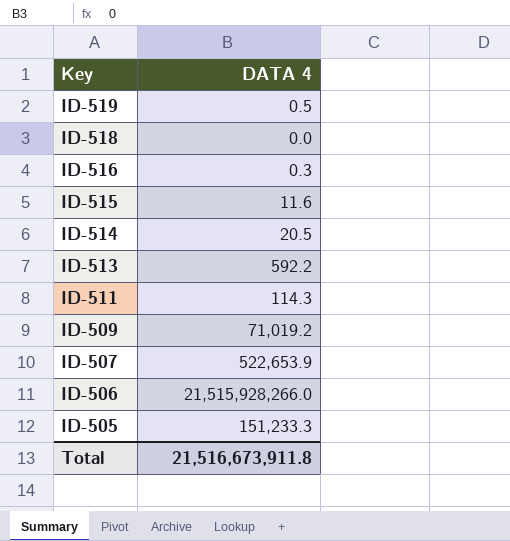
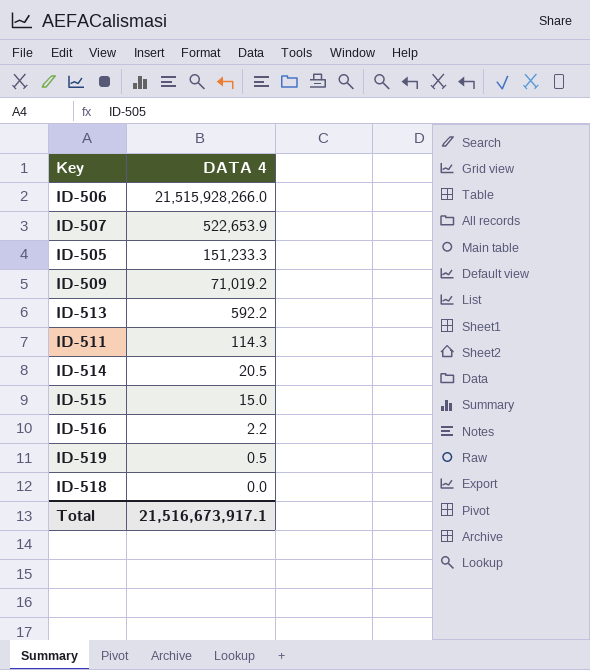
row order: Key descending -> DATA 4 descending
ID-515 | DATA 4: 11.6 -> 15.0
ID-516 | DATA 4: 0.3 -> 2.2
Total | DATA 4: 21,516,673,911.8 -> 21,516,673,917.1

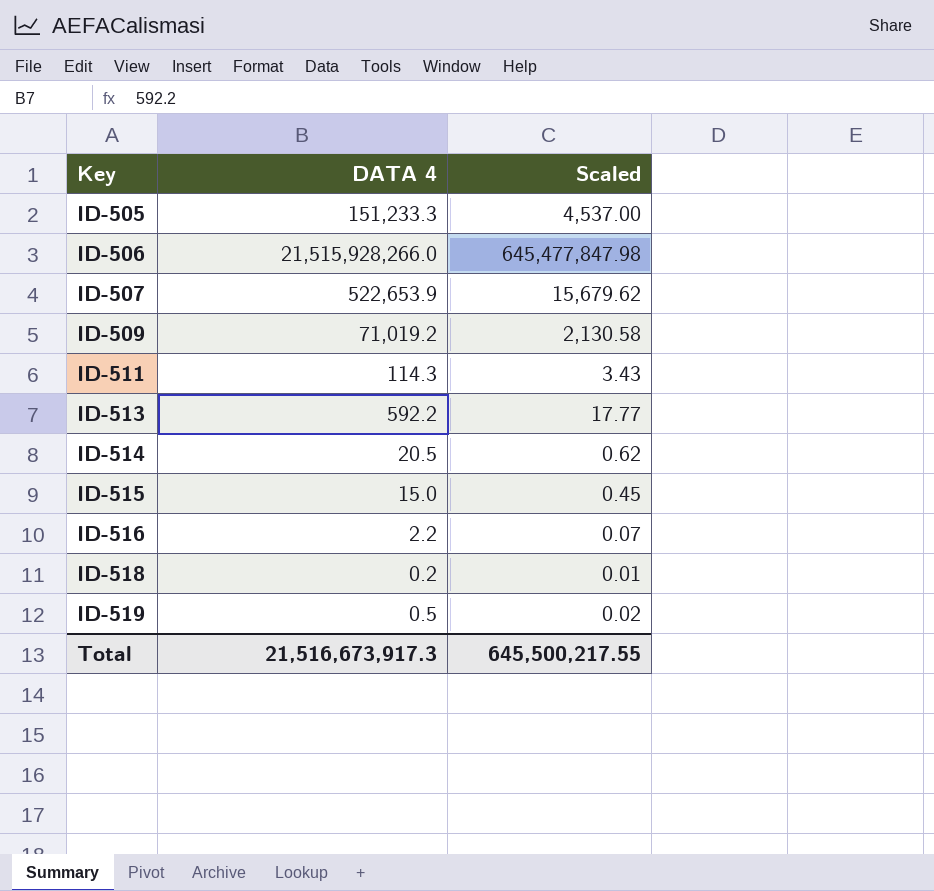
row order: DATA 4 descending -> Key ascending
column Scaled | formula: none -> [DATA 4] * 0.03
ID-518 | DATA 4: 0.0 -> 0.2
Total | DATA 4: 21,516,673,917.1 -> 21,516,673,917.3

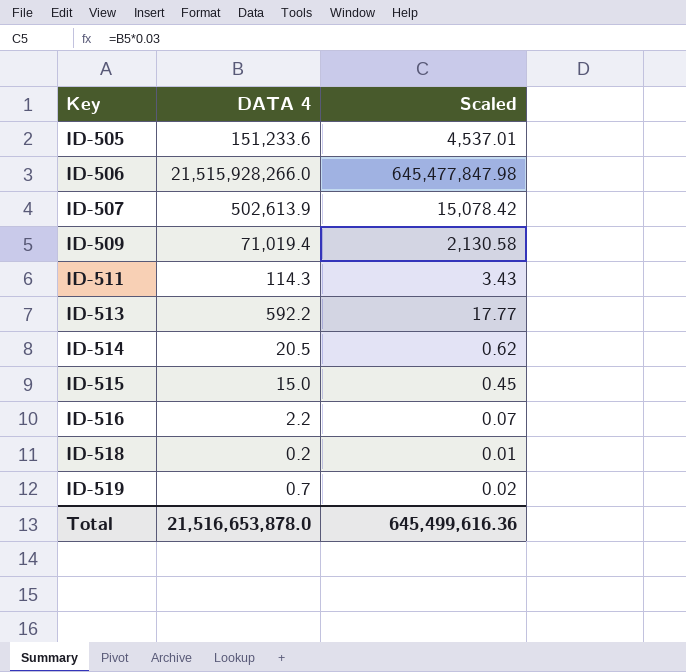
ID-505 | DATA 4: 151,233.3 -> 151,233.6
ID-505 | Scaled: 4,537.00 -> 4,537.01
ID-507 | DATA 4: 522,653.9 -> 502,613.9
ID-507 | Scaled: 15,679.62 -> 15,078.42
ID-509 | DATA 4: 71,019.2 -> 71,019.4
ID-519 | DATA 4: 0.5 -> 0.7
Total | DATA 4: 21,516,673,917.3 -> 21,516,653,878.0
Total | Scaled: 645,500,217.55 -> 645,499,616.36

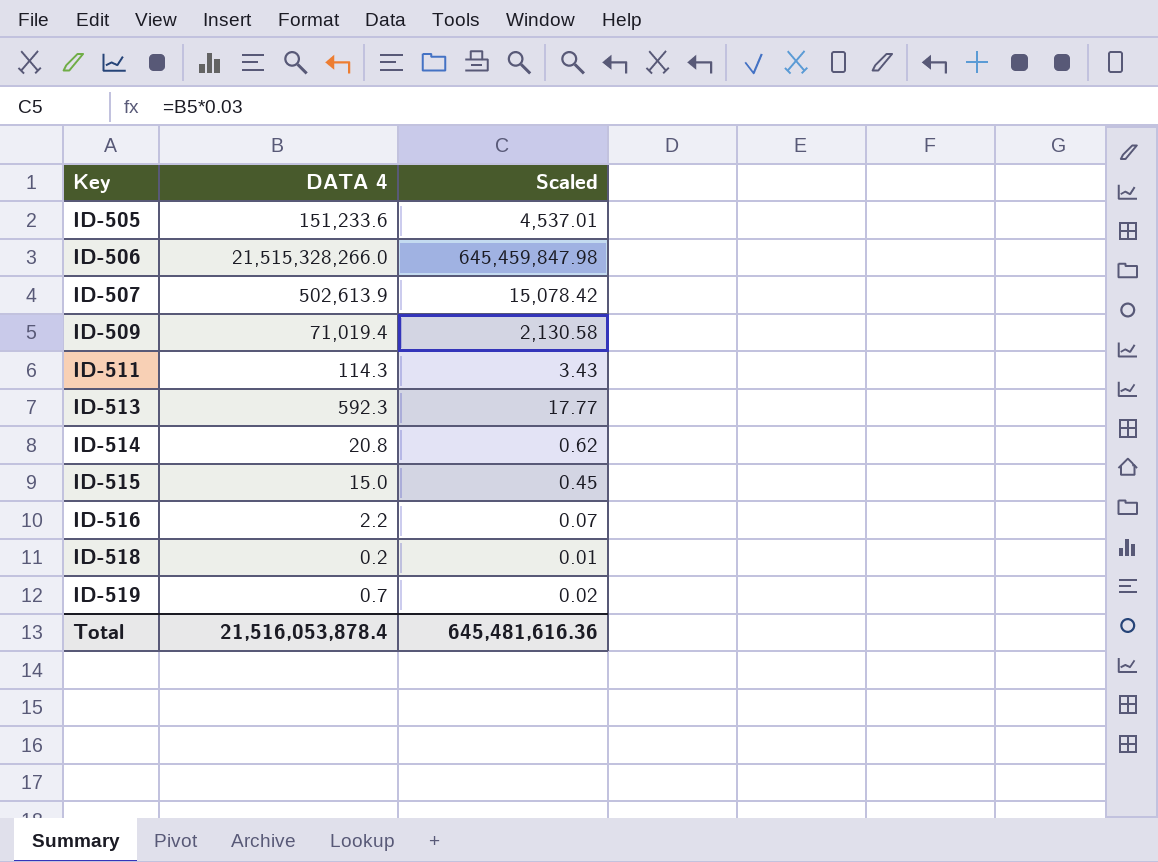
ID-506 | DATA 4: 21,515,928,266.0 -> 21,515,328,266.0
ID-506 | Scaled: 645,477,847.98 -> 645,459,847.98
ID-513 | DATA 4: 592.2 -> 592.3
ID-514 | DATA 4: 20.5 -> 20.8
Total | DATA 4: 21,516,653,878.0 -> 21,516,053,878.4
Total | Scaled: 645,499,616.36 -> 645,481,616.36

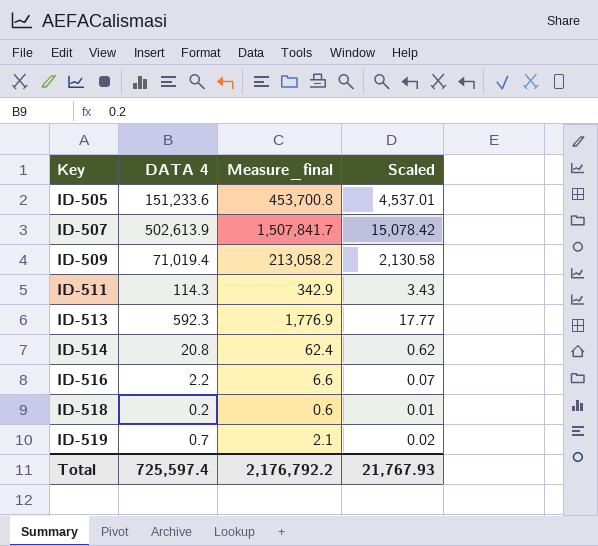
column Measure_final | formula: none -> [DATA 4] * 3
row ID-506: 21,515,328,266.0 | 645,459,847.98 -> none
row ID-515: 15.0 | 0.45 -> none
Total | DATA 4: 21,516,053,878.4 -> 725,597.4
Total | Scaled: 645,481,616.36 -> 21,767.93

